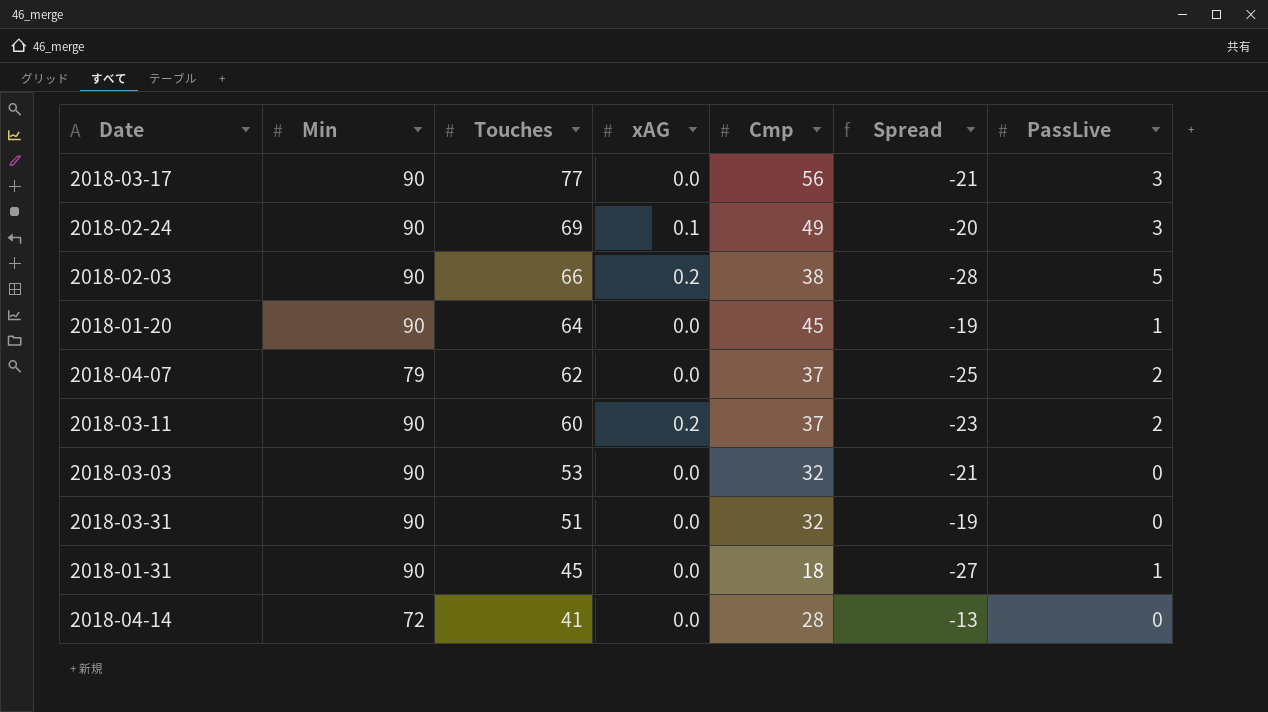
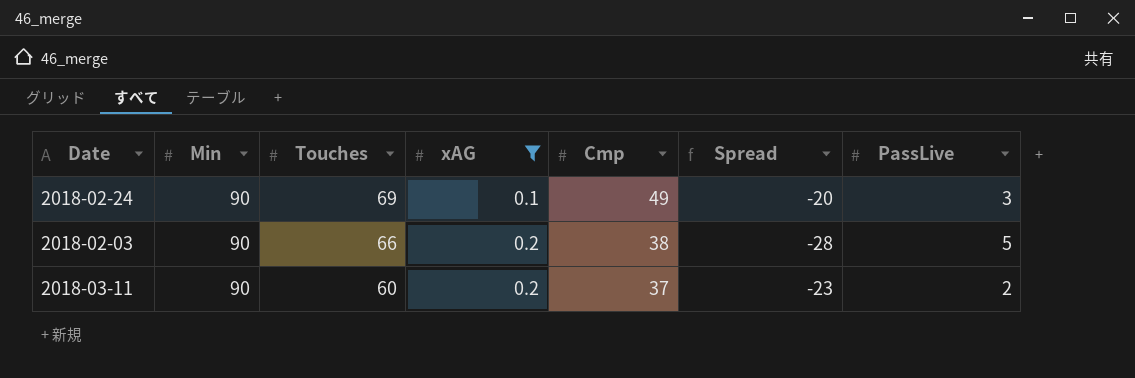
filter: none -> xAG != 0.0

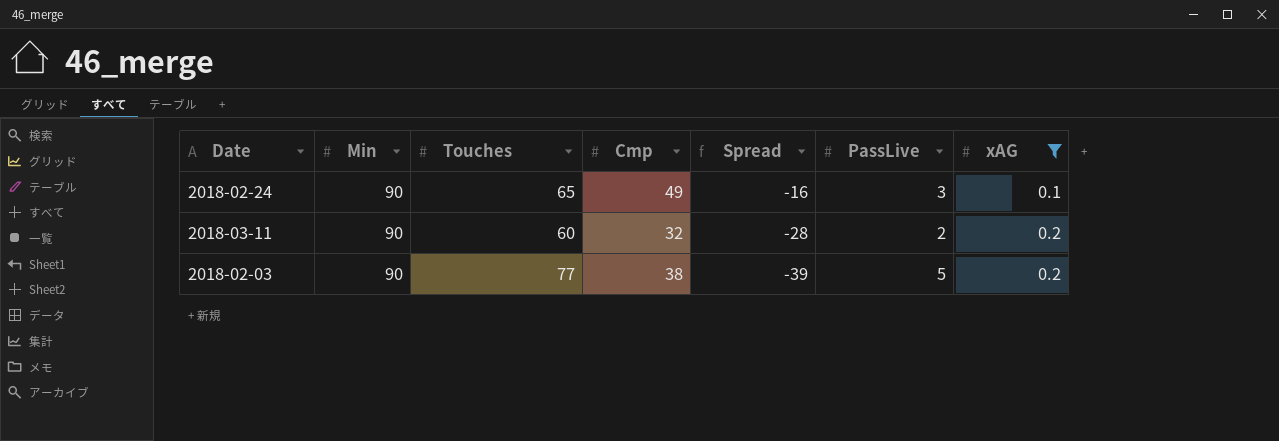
row order: Touches descending -> Spread descending
column xAG | position: 4 -> 7
2018-02-24 | Touches: 69 -> 65
2018-02-24 | Spread: -20 -> -16
2018-03-11 | Cmp: 37 -> 32
2018-03-11 | Spread: -23 -> -28
2018-02-03 | Touches: 66 -> 77
2018-02-03 | Spread: -28 -> -39

